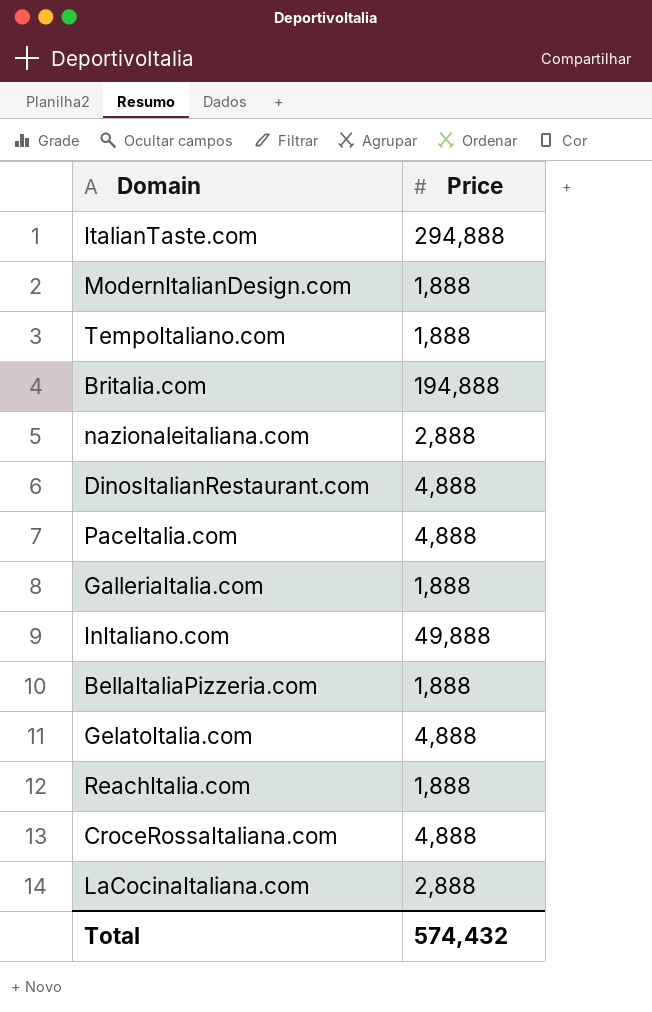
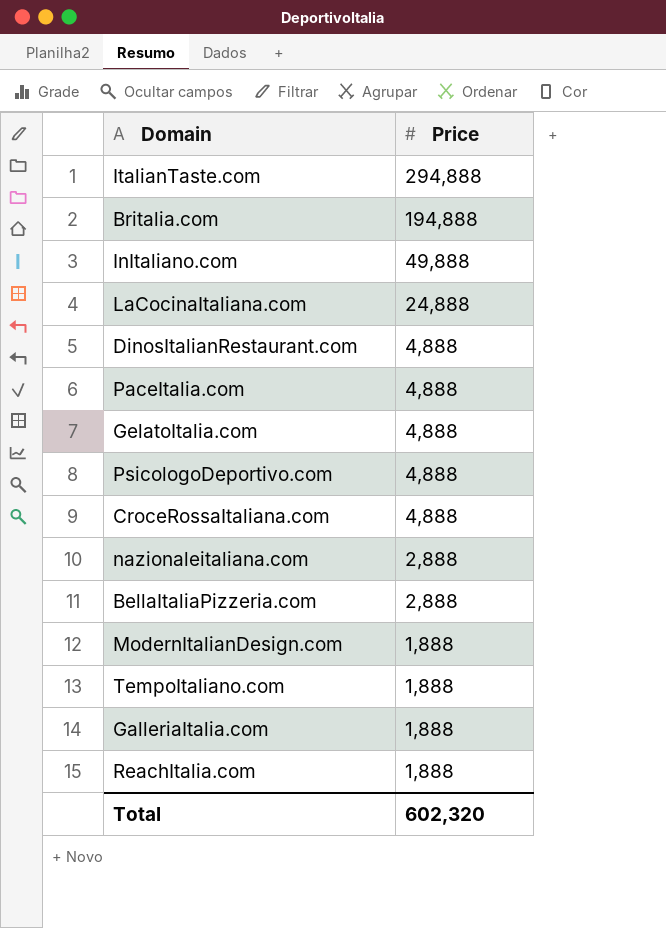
row order: none -> Price descending
LaCocinaItaliana.com | Price: 2,888 -> 24,888
row PsicologoDeportivo.com: none -> 4,888
BellaItaliaPizzeria.com | Price: 1,888 -> 2,888
Total | Price: 574,432 -> 602,320

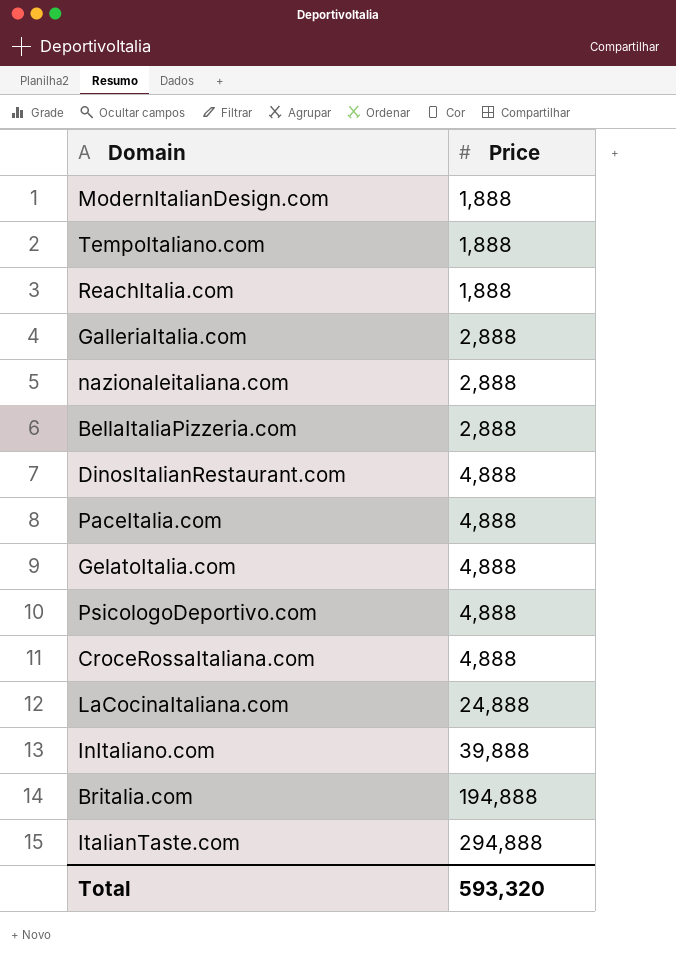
row order: Price descending -> Price ascending
GalleriaItalia.com | Price: 1,888 -> 2,888
InItaliano.com | Price: 49,888 -> 39,888
Total | Price: 602,320 -> 593,320

